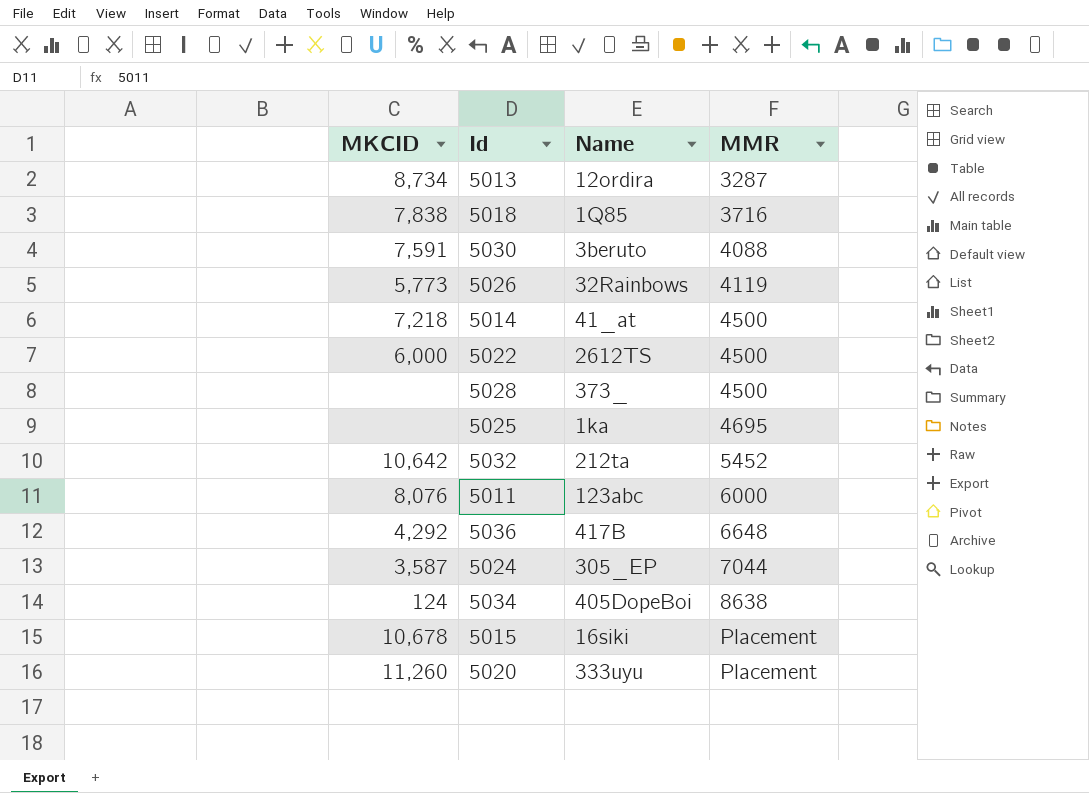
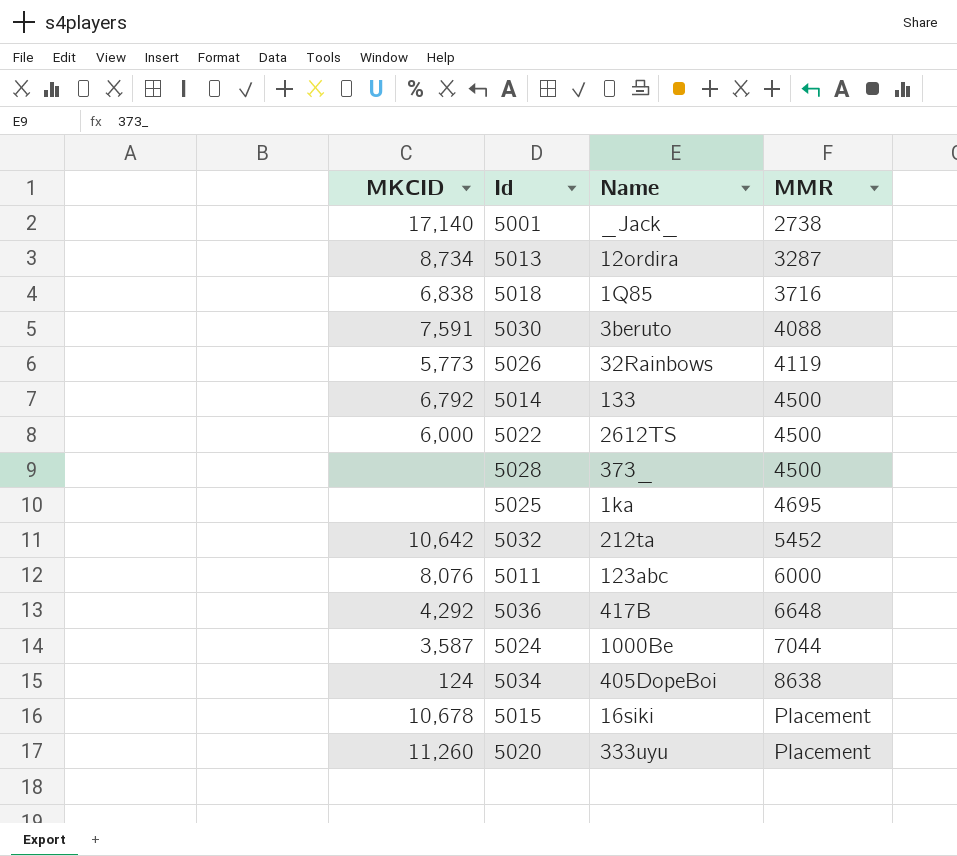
row 5001: none -> 17,140 | _Jack_ | 2738
5018 | MKCID: 7,838 -> 6,838
5014 | MKCID: 7,218 -> 6,792
5014 | Name: 41_at -> 133
5024 | Name: 305_EP -> 1000Be

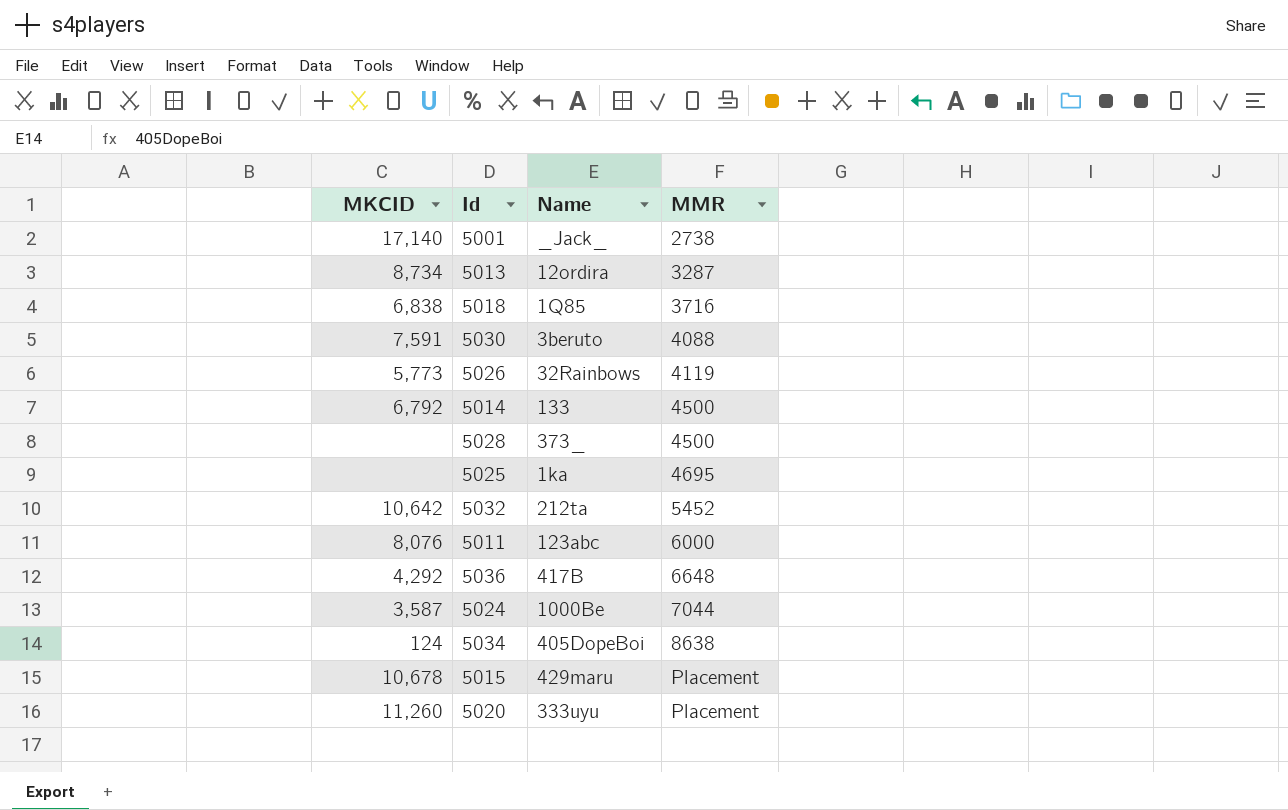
row 5022: 6,000 | 2612TS | 4500 -> none
5015 | Name: 16siki -> 429maru

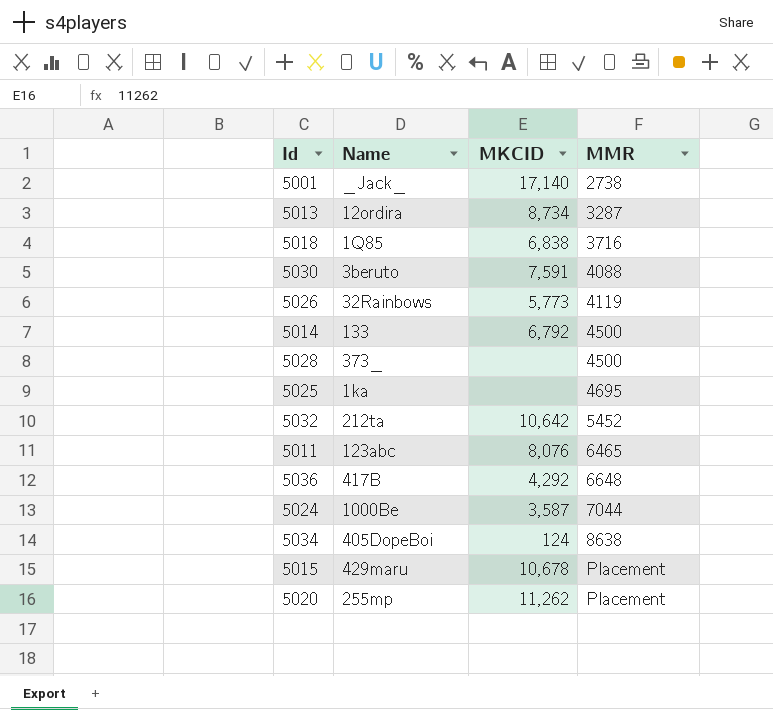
column MKCID | position: 1 -> 3
5011 | MMR: 6000 -> 6465
5020 | Name: 333uyu -> 255mp
5020 | MKCID: 11,260 -> 11,262

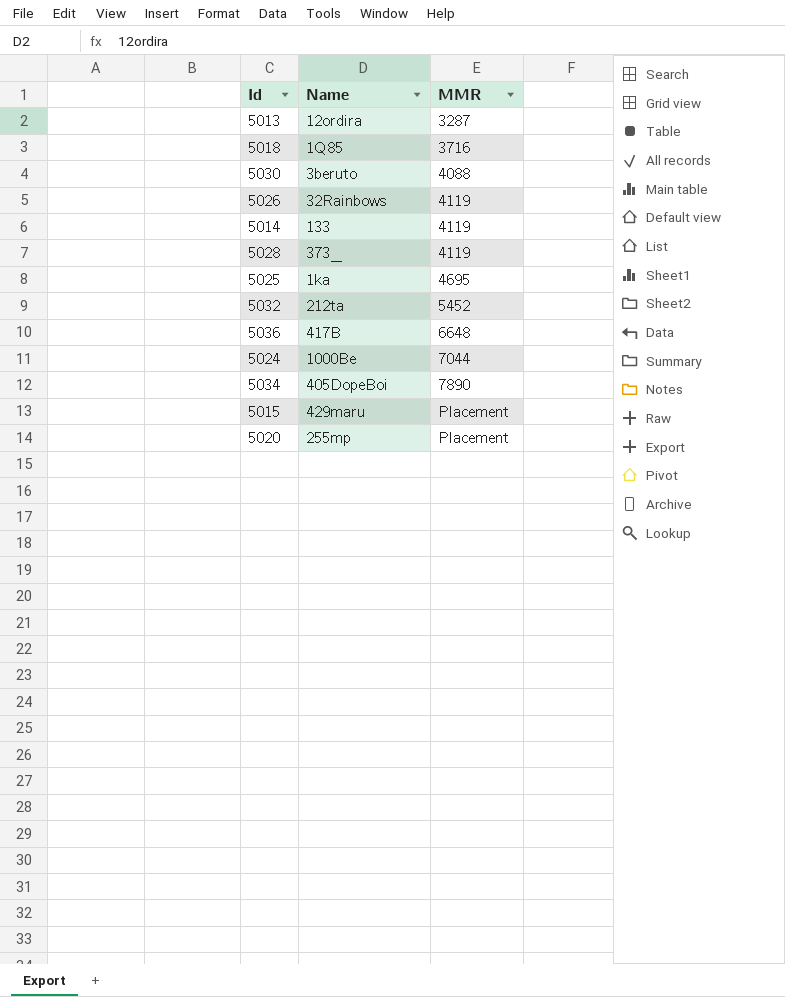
column MKCID | position: 3 -> none
row 5001: _Jack_ | 17,140 | 2738 -> none
row 5011: 123abc | 8,076 | 6465 -> none
5014 | MMR: 4500 -> 4119
5028 | MMR: 4500 -> 4119
5034 | MMR: 8638 -> 7890

